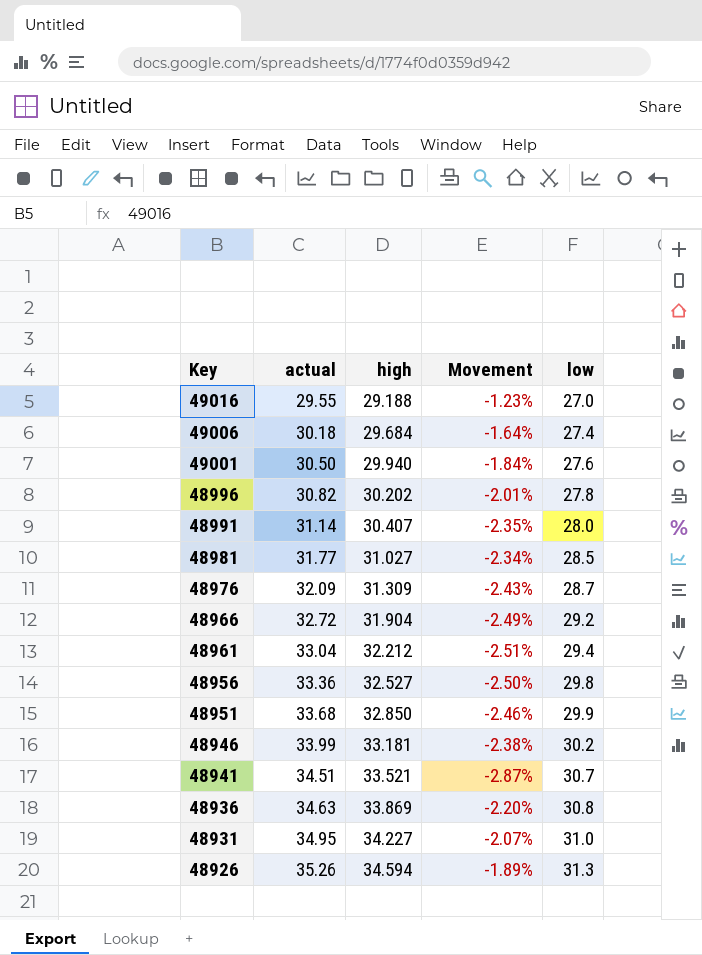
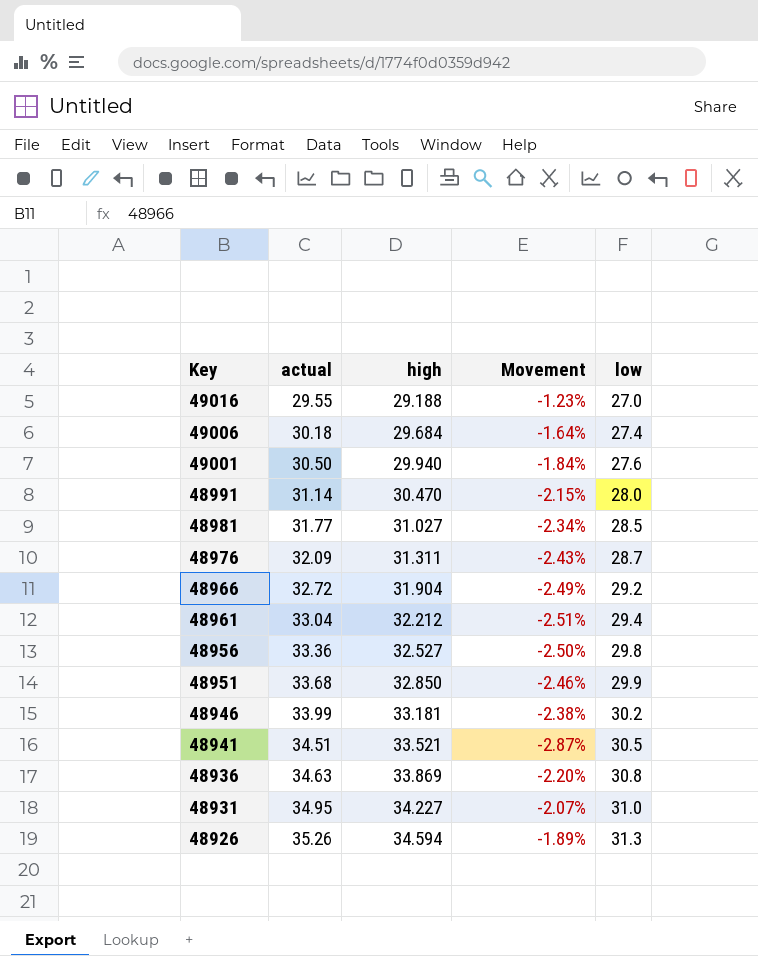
row 48996: 30.82 | 30.202 | -2.01% | 27.8 -> none
48991 | high: 30.407 -> 30.470
48991 | Movement: -2.35% -> -2.15%
48976 | high: 31.309 -> 31.311
48941 | low: 30.7 -> 30.5

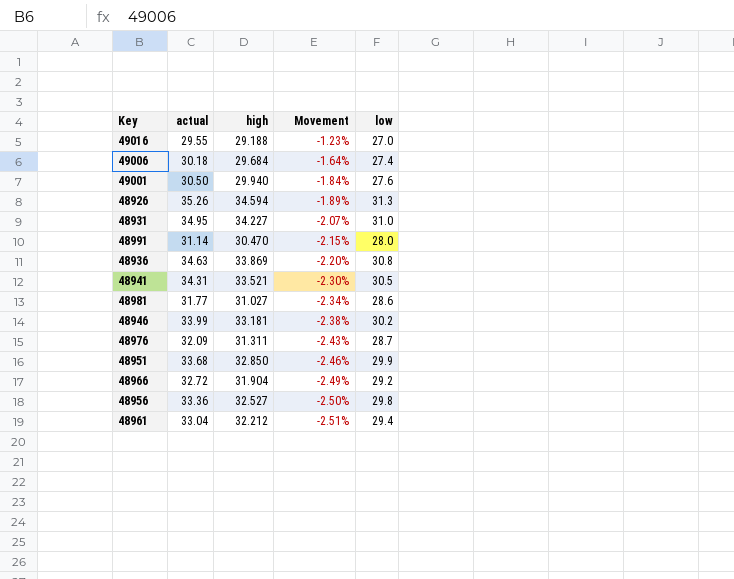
row order: Key descending -> Movement descending
48941 | actual: 34.51 -> 34.31
48941 | Movement: -2.87% -> -2.30%
48981 | low: 28.5 -> 28.6

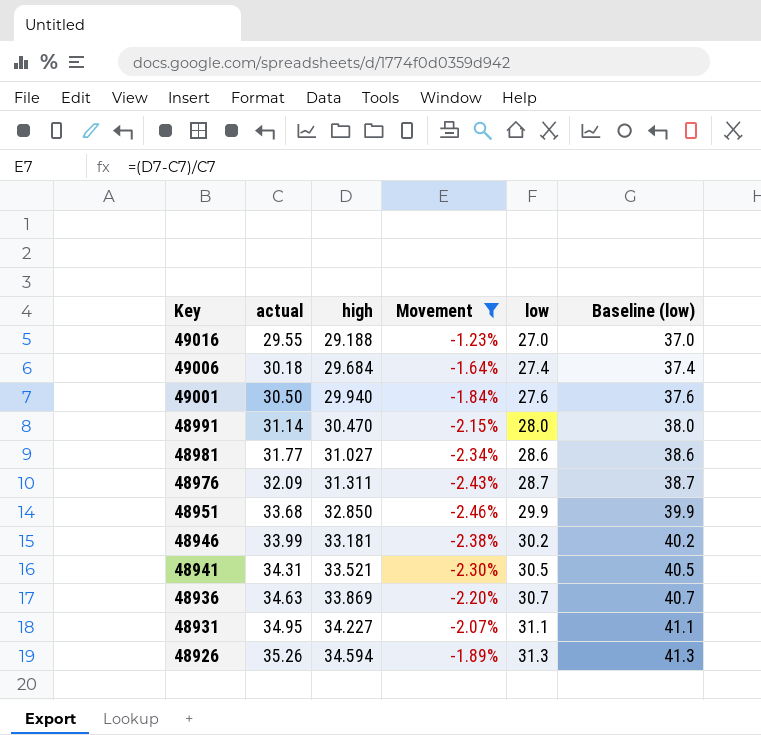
filter: none -> Movement >= -2.46%
row order: Movement descending -> Key descending
column Baseline (low) | formula: none -> [low] + 10
48936 | low: 30.8 -> 30.7
48931 | low: 31.0 -> 31.1

